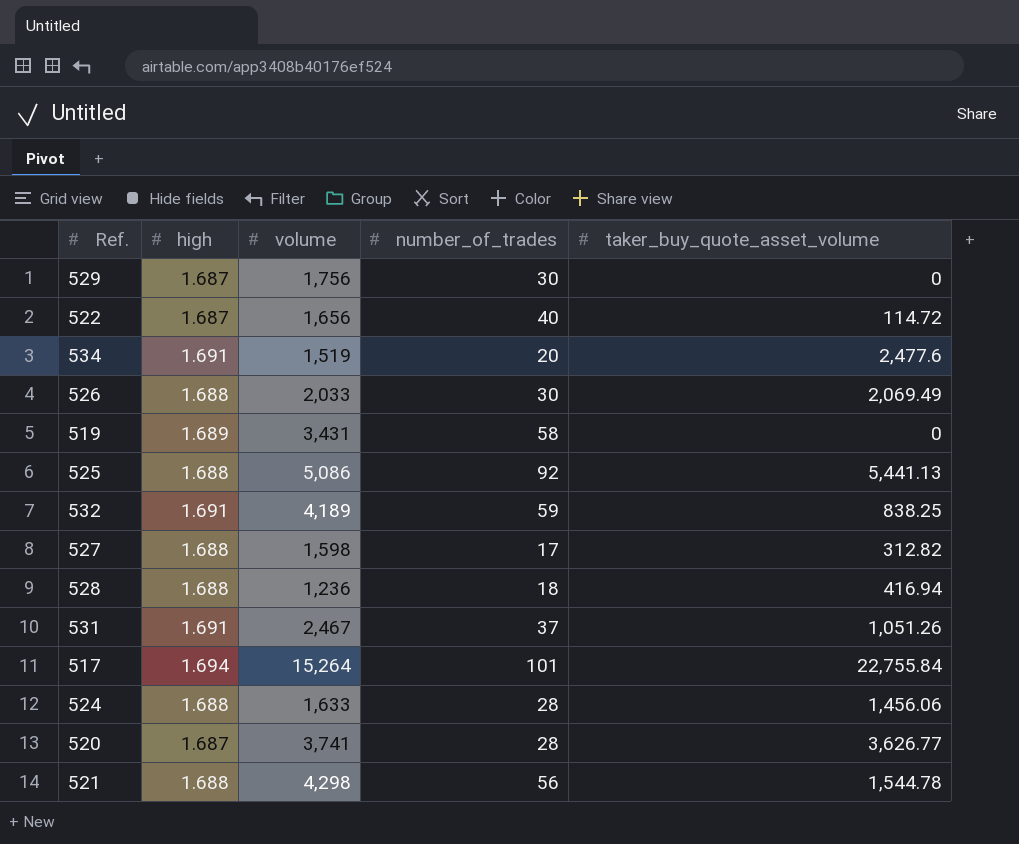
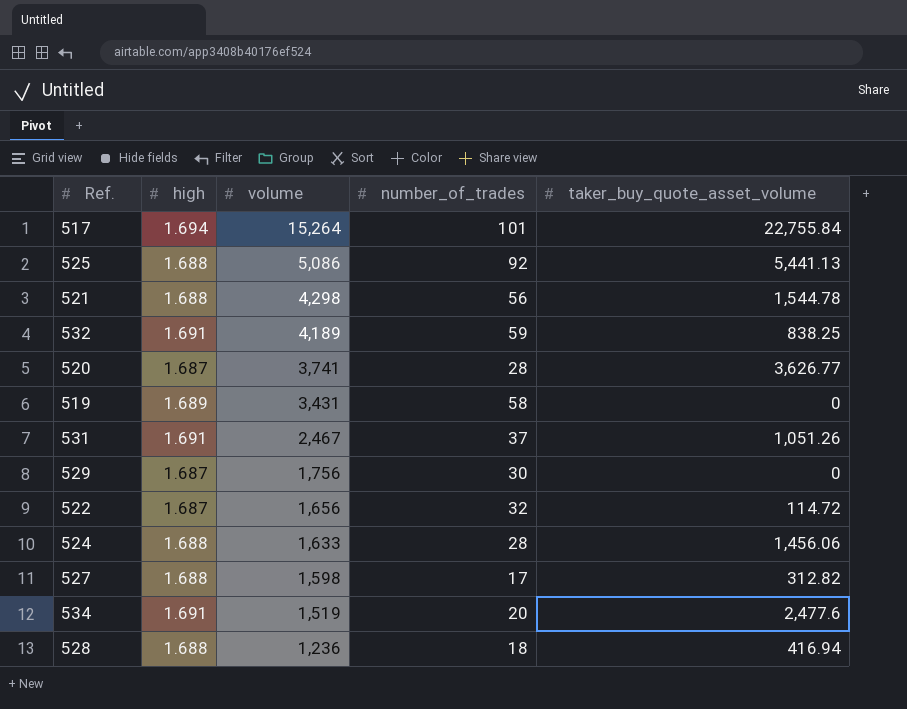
row order: none -> volume descending
row 526: 1.688 | 2,033 | 30 | 2,069.49 -> none
522 | number_of_trades: 40 -> 32

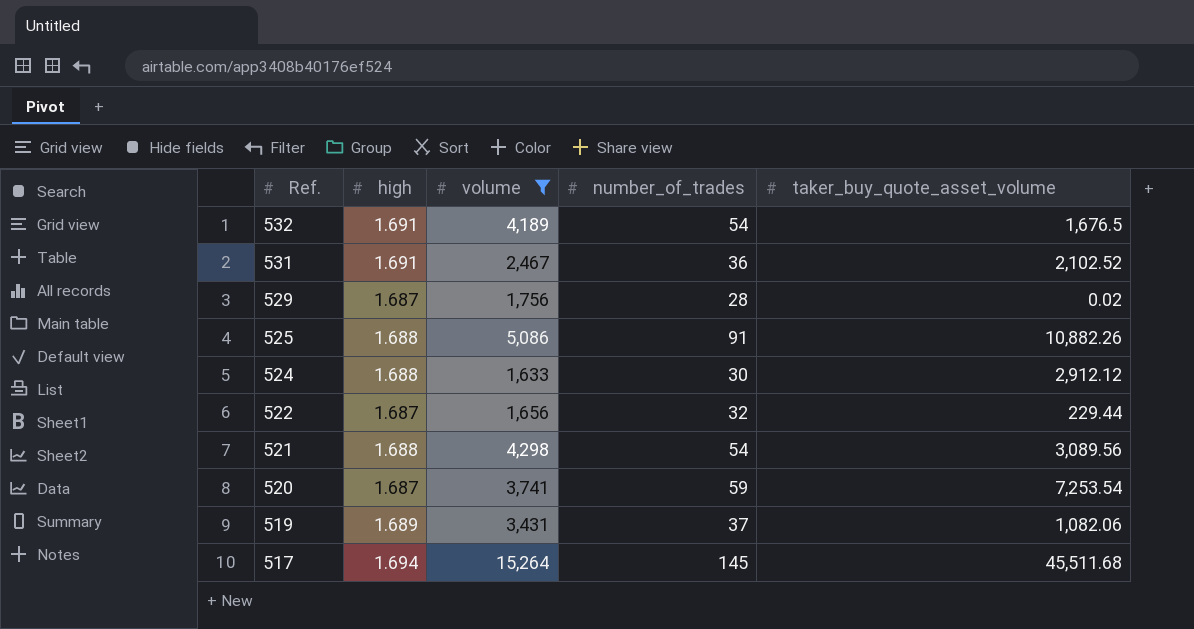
filter: none -> volume >= 1,633
row order: volume descending -> Ref. descending
532 | number_of_trades: 59 -> 54
532 | taker_buy_quote_asset_volume: 838.25 -> 1,676.5
531 | number_of_trades: 37 -> 36
531 | taker_buy_quote_asset_volume: 1,051.26 -> 2,102.52
529 | number_of_trades: 30 -> 28
529 | taker_buy_quote_asset_volume: 0 -> 0.02
525 | number_of_trades: 92 -> 91
525 | taker_buy_quote_asset_volume: 5,441.13 -> 10,882.26
524 | number_of_trades: 28 -> 30
524 | taker_buy_quote_asset_volume: 1,456.06 -> 2,912.12
522 | taker_buy_quote_asset_volume: 114.72 -> 229.44
521 | number_of_trades: 56 -> 54
521 | taker_buy_quote_asset_volume: 1,544.78 -> 3,089.56
520 | number_of_trades: 28 -> 59
520 | taker_buy_quote_asset_volume: 3,626.77 -> 7,253.54
519 | number_of_trades: 58 -> 37
519 | taker_buy_quote_asset_volume: 0 -> 1,082.06
517 | number_of_trades: 101 -> 145
517 | taker_buy_quote_asset_volume: 22,755.84 -> 45,511.68

